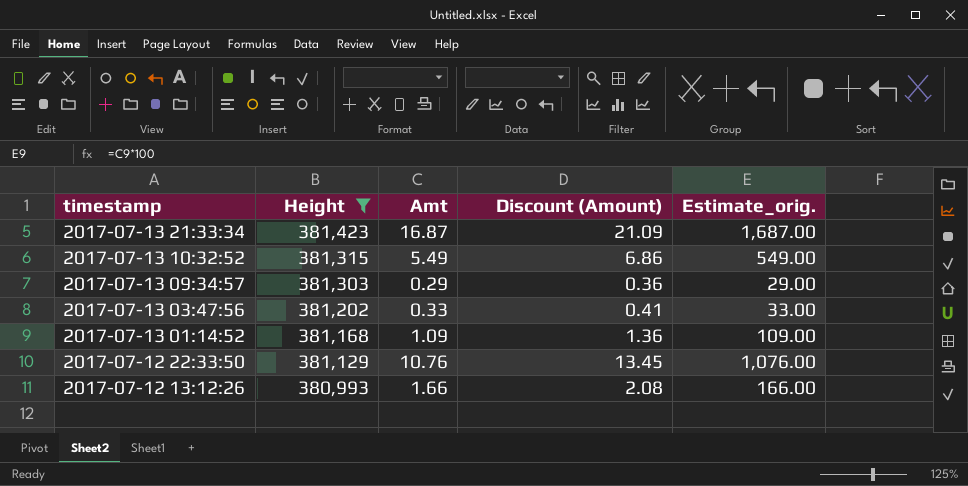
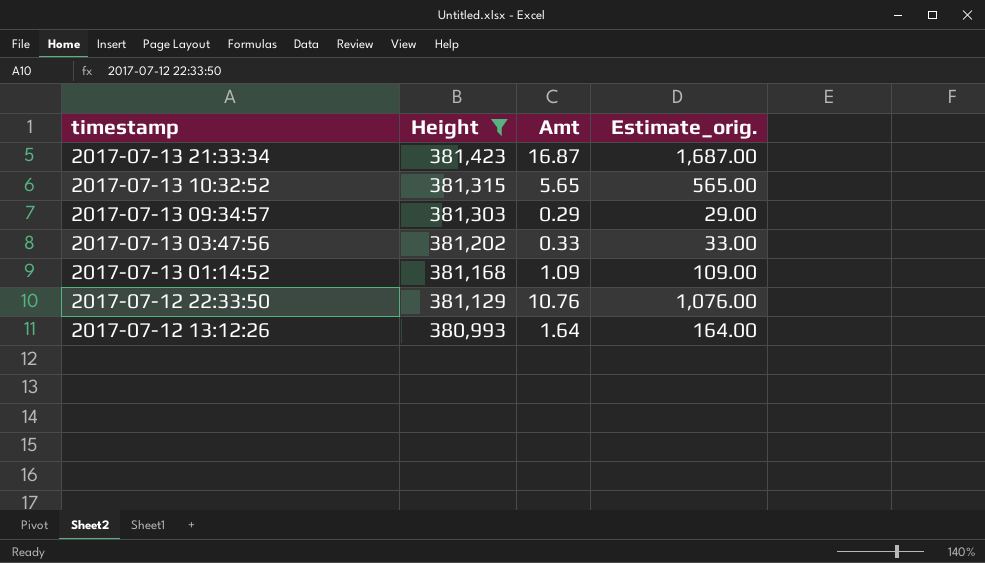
column Discount (Amount) | formula: [Amt] * 1.25 -> none
2017-07-13 10:32:52 | Amt: 5.49 -> 5.65
2017-07-13 10:32:52 | Estimate_orig.: 549.00 -> 565.00
2017-07-12 13:12:26 | Amt: 1.66 -> 1.64
2017-07-12 13:12:26 | Estimate_orig.: 166.00 -> 164.00

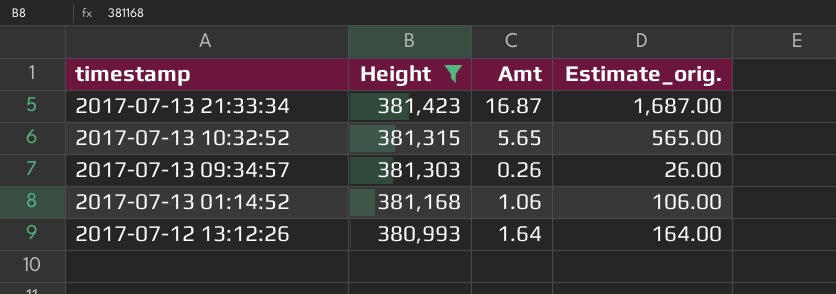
row 2017-07-13 03:47:56: 381,202 | 0.33 | 33.00 -> none
row 2017-07-12 22:33:50: 381,129 | 10.76 | 1,076.00 -> none
2017-07-13 09:34:57 | Amt: 0.29 -> 0.26
2017-07-13 09:34:57 | Estimate_orig.: 29.00 -> 26.00
2017-07-13 01:14:52 | Amt: 1.09 -> 1.06
2017-07-13 01:14:52 | Estimate_orig.: 109.00 -> 106.00

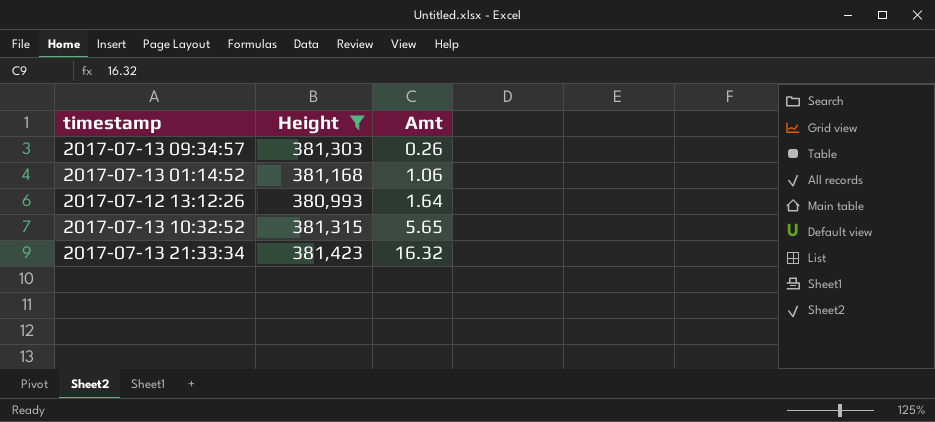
row order: timestamp descending -> Amt ascending
column Estimate_orig. | formula: [Amt] * 100 -> none
2017-07-13 21:33:34 | Amt: 16.87 -> 16.32

